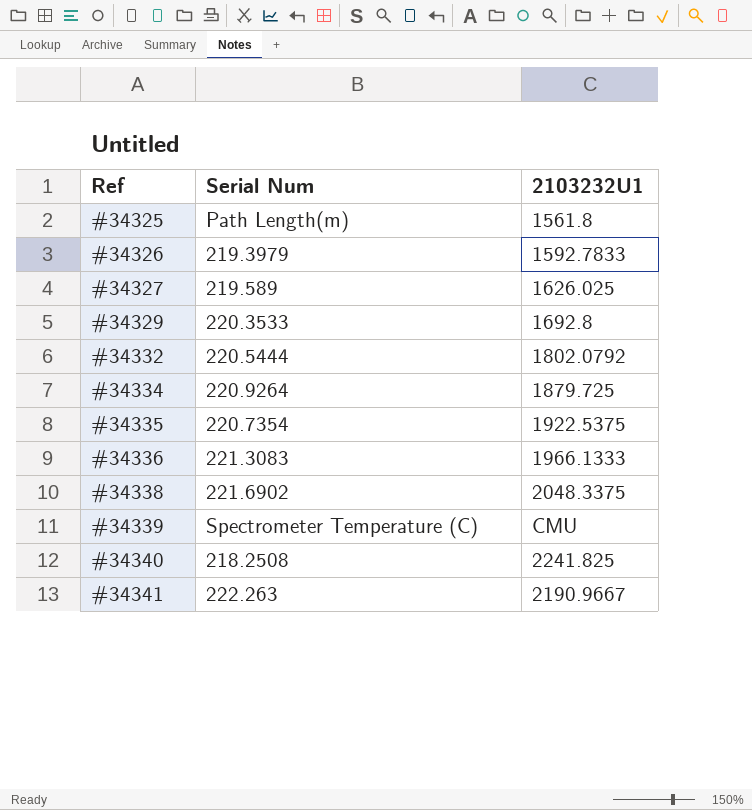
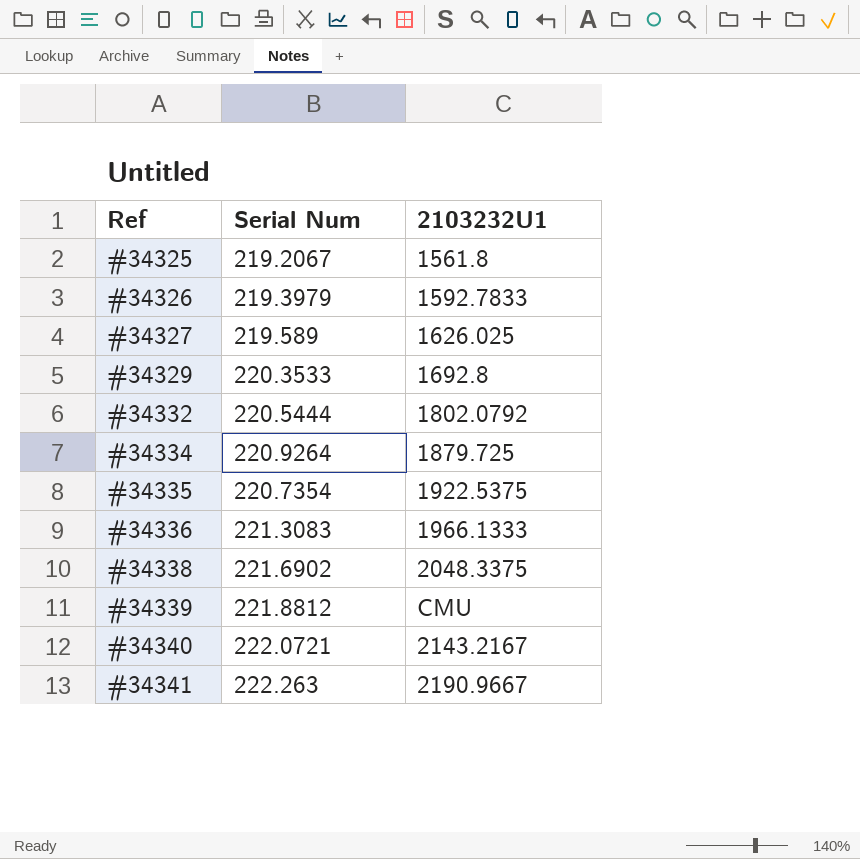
#34325 | Serial Num: Path Length(m) -> 219.2067
#34339 | Serial Num: Spectrometer Temperature (C) -> 221.8812
#34340 | Serial Num: 218.2508 -> 222.0721
#34340 | 2103232U1: 2241.825 -> 2143.2167

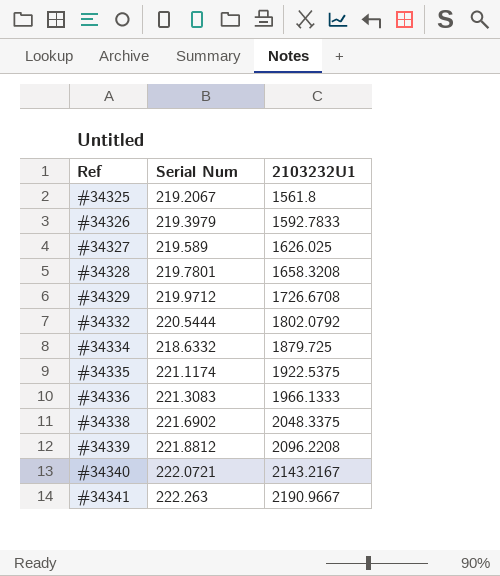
row #34328: none -> 219.7801 | 1658.3208
#34329 | Serial Num: 220.3533 -> 219.9712
#34329 | 2103232U1: 1692.8 -> 1726.6708
#34334 | Serial Num: 220.9264 -> 218.6332
#34335 | Serial Num: 220.7354 -> 221.1174
#34339 | 2103232U1: CMU -> 2096.2208

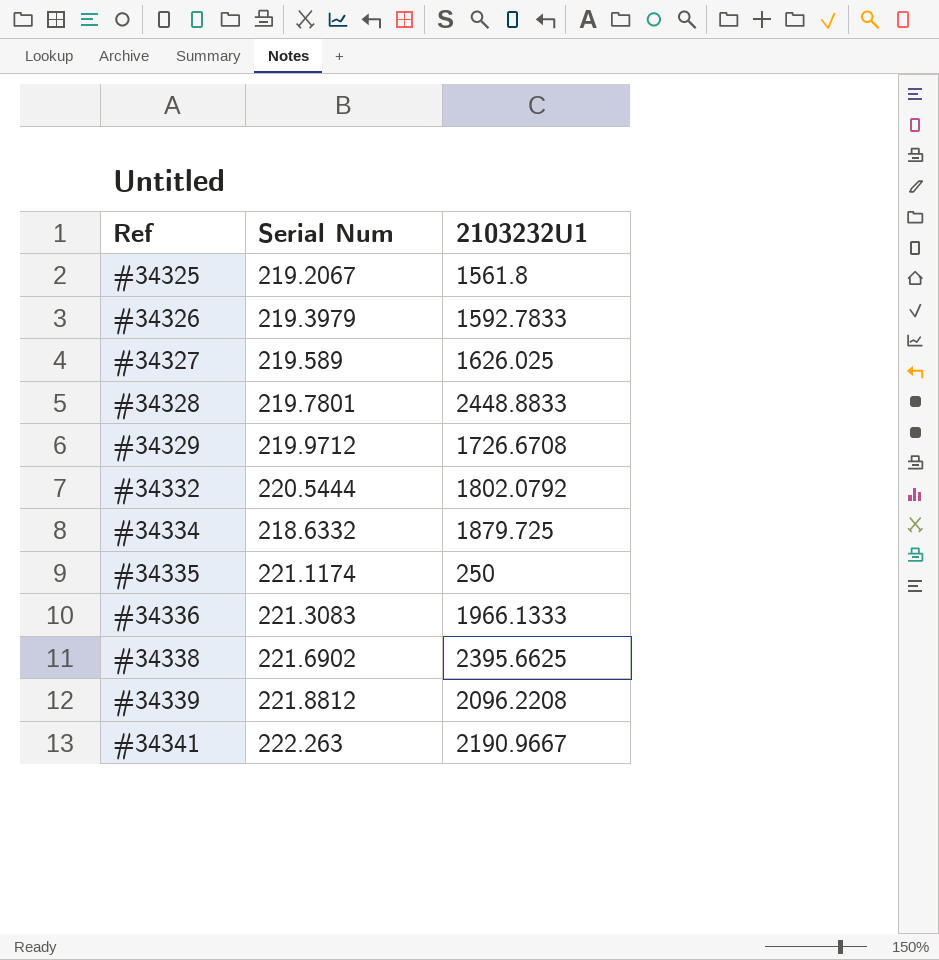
row #34340: 222.0721 | 2143.2167 -> none
#34328 | 2103232U1: 1658.3208 -> 2448.8833
#34335 | 2103232U1: 1922.5375 -> 250
#34338 | 2103232U1: 2048.3375 -> 2395.6625

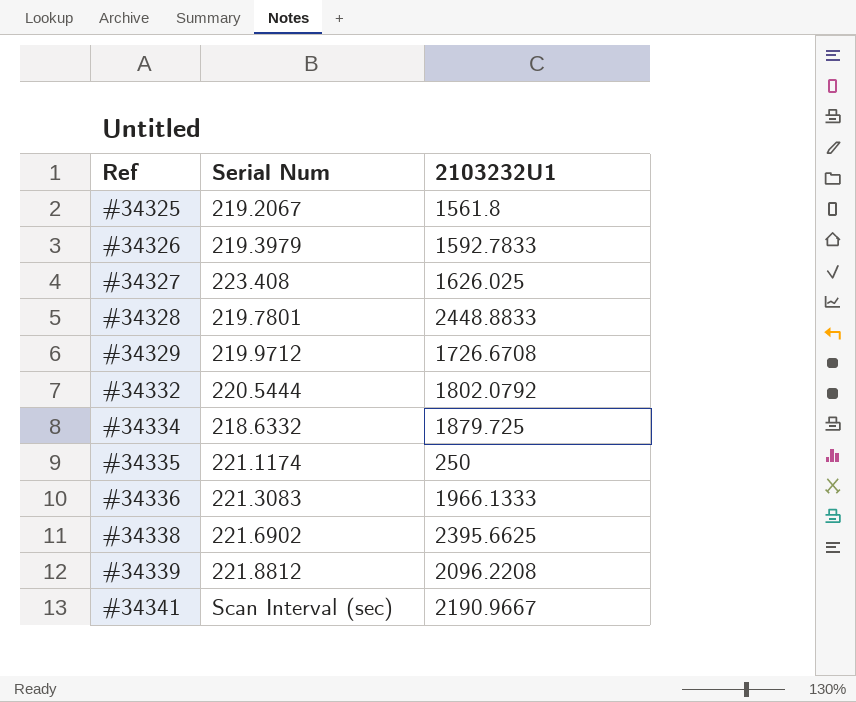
#34327 | Serial Num: 219.589 -> 223.408
#34341 | Serial Num: 222.263 -> Scan Interval (sec)

